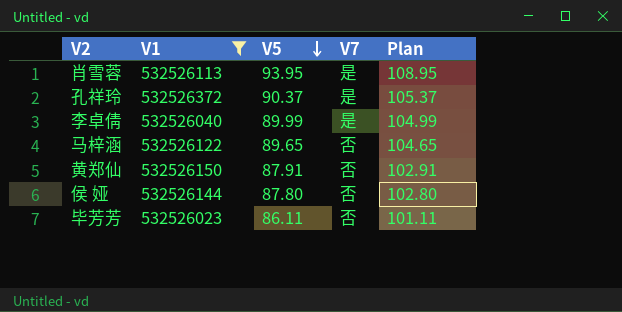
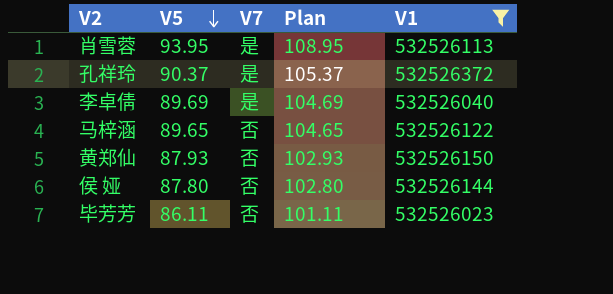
column V1 | position: 2 -> 5
李卓倩 | V5: 89.99 -> 89.69
李卓倩 | Plan: 104.99 -> 104.69
黄郑仙 | V5: 87.91 -> 87.93
黄郑仙 | Plan: 102.91 -> 102.93

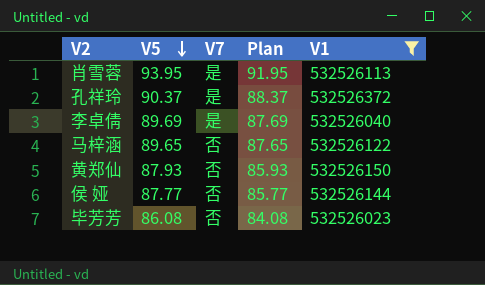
column Plan | formula: [V5] + 15 -> [V5] - 2
侯 娅 | V5: 87.80 -> 87.77
毕芳芳 | V5: 86.11 -> 86.08

